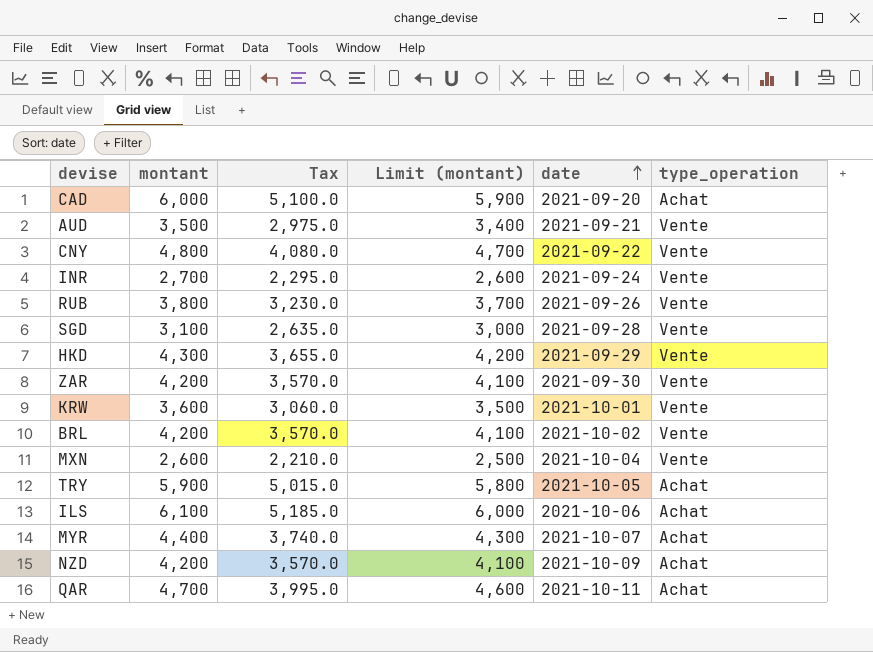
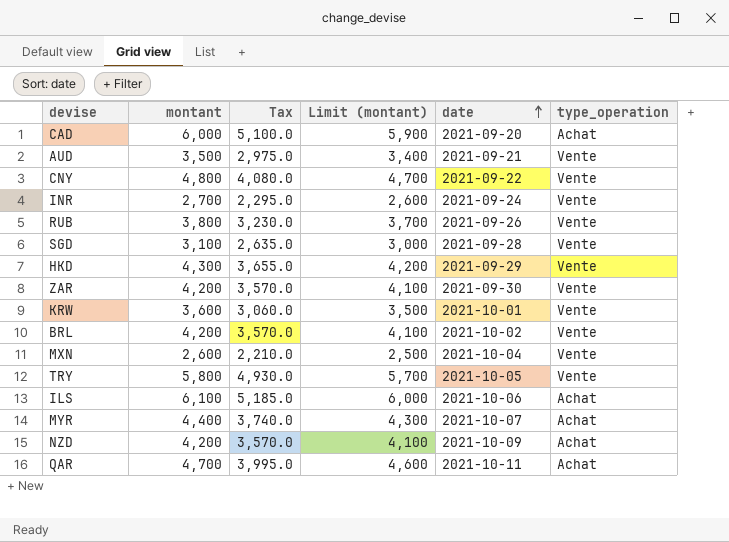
TRY | montant: 5,900 -> 5,800
TRY | Tax: 5,015.0 -> 4,930.0
TRY | Limit (montant): 5,800 -> 5,700
TRY | type_operation: Achat -> Vente

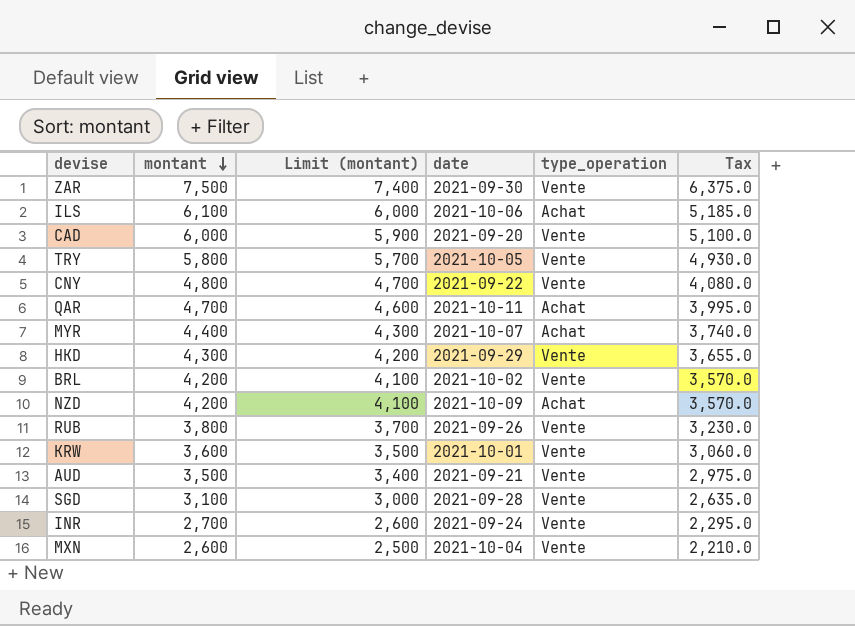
row order: date ascending -> montant descending
column Tax | position: 3 -> 6
ZAR | montant: 4,200 -> 7,500
ZAR | Limit (montant): 4,100 -> 7,400
ZAR | Tax: 3,570.0 -> 6,375.0
CAD | type_operation: Achat -> Vente

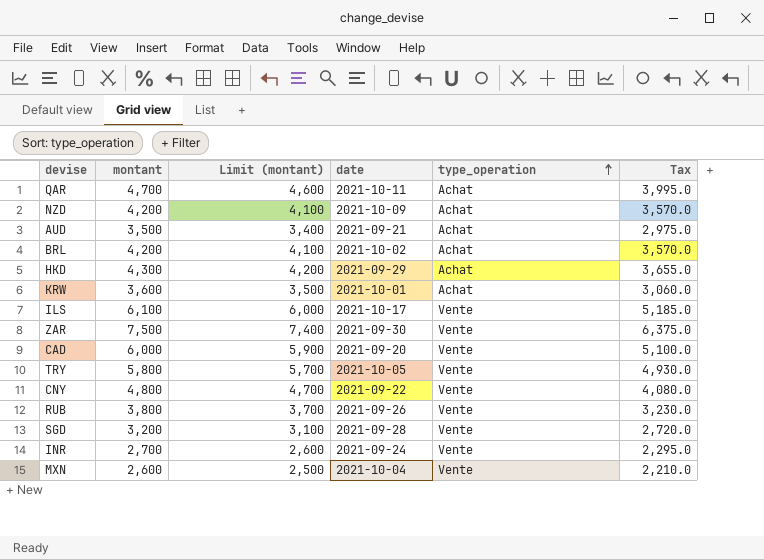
row order: montant descending -> type_operation ascending
row MYR: 4,400 | 4,300 | 2021-10-07 | Achat | 3,740.0 -> none
AUD | type_operation: Vente -> Achat
BRL | type_operation: Vente -> Achat
HKD | type_operation: Vente -> Achat
KRW | type_operation: Vente -> Achat
ILS | date: 2021-10-06 -> 2021-10-17
ILS | type_operation: Achat -> Vente
SGD | montant: 3,100 -> 3,200
SGD | Limit (montant): 3,000 -> 3,100
SGD | Tax: 2,635.0 -> 2,720.0

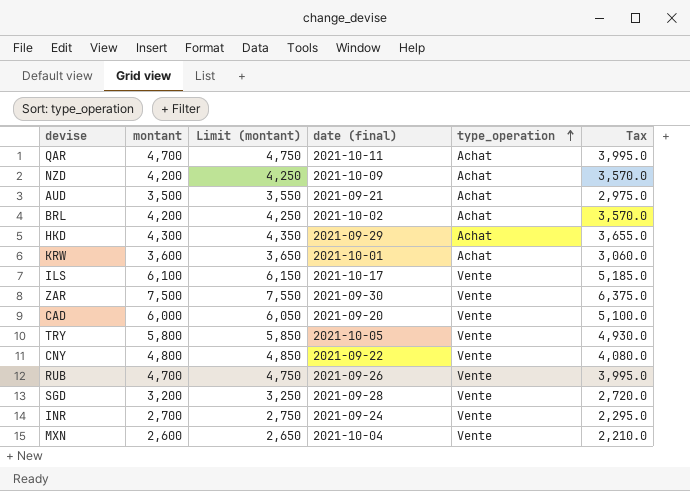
column Limit (montant) | formula: [montant] - 100 -> [montant] + 50
column name: date -> date (final)
RUB | montant: 3,800 -> 4,700
RUB | Tax: 3,230.0 -> 3,995.0

